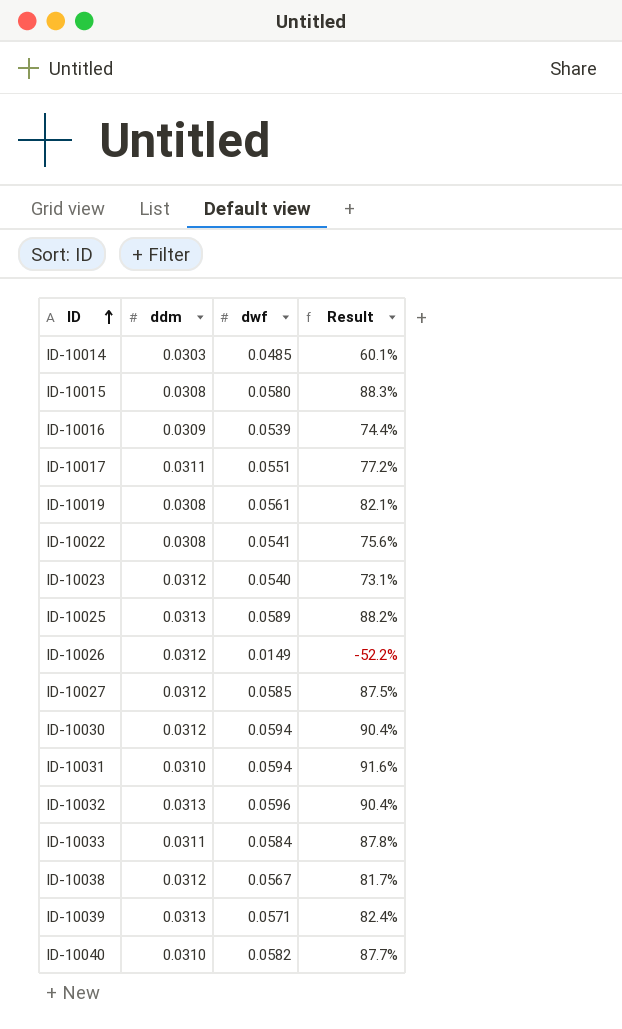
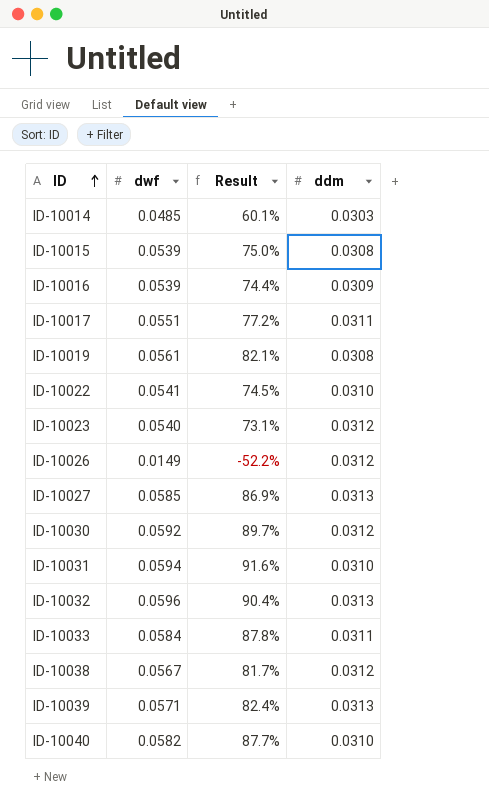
column ddm | position: 2 -> 4
row ID-10025: 0.0313 | 0.0589 | 88.2% -> none
ID-10015 | dwf: 0.0580 -> 0.0539
ID-10015 | Result: 88.3% -> 75.0%
ID-10022 | Result: 75.6% -> 74.5%
ID-10022 | ddm: 0.0308 -> 0.0310
ID-10027 | Result: 87.5% -> 86.9%
ID-10027 | ddm: 0.0312 -> 0.0313
ID-10030 | dwf: 0.0594 -> 0.0592
ID-10030 | Result: 90.4% -> 89.7%

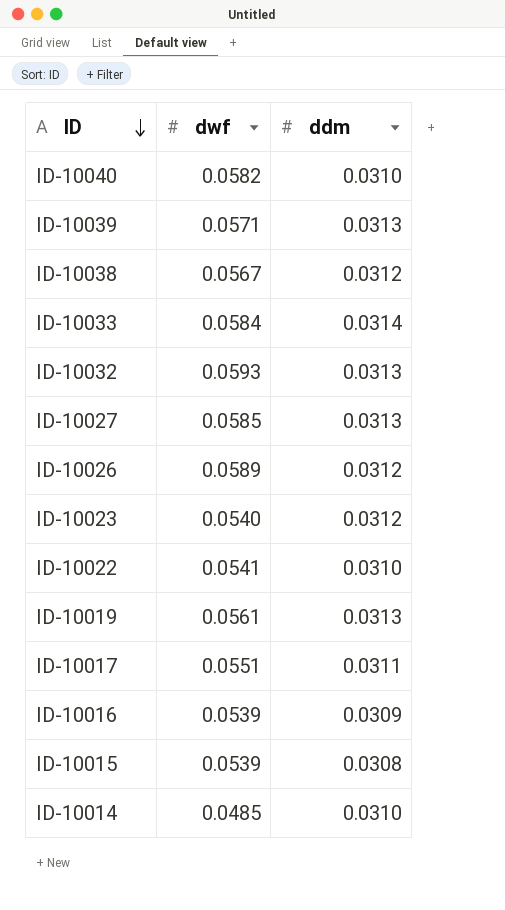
row order: ID ascending -> ID descending
column Result | formula: ([dwf] - [ddm]) / [ddm] -> none
row ID-10030: 0.0592 | 89.7% | 0.0312 -> none
row ID-10031: 0.0594 | 91.6% | 0.0310 -> none
ID-10033 | ddm: 0.0311 -> 0.0314
ID-10032 | dwf: 0.0596 -> 0.0593
ID-10026 | dwf: 0.0149 -> 0.0589
ID-10019 | ddm: 0.0308 -> 0.0313
ID-10014 | ddm: 0.0303 -> 0.0310

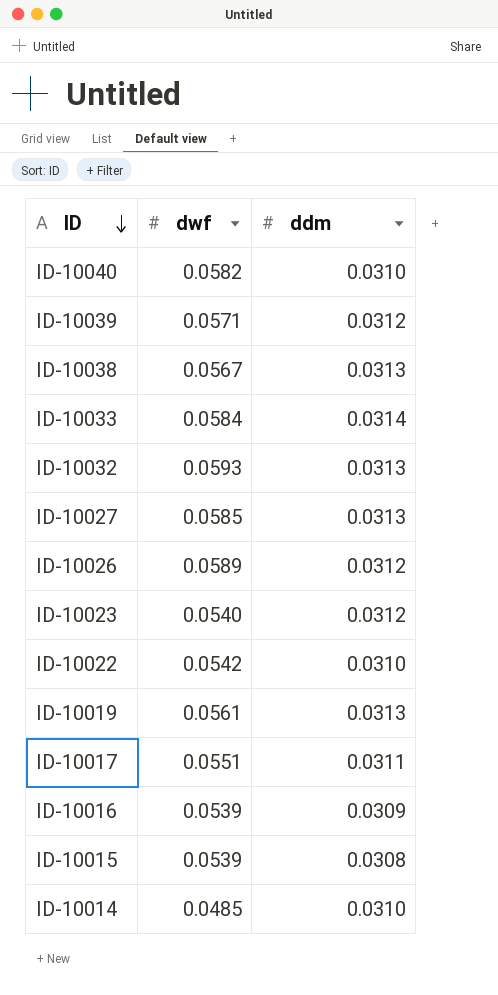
ID-10039 | ddm: 0.0313 -> 0.0312
ID-10038 | ddm: 0.0312 -> 0.0313
ID-10022 | dwf: 0.0541 -> 0.0542

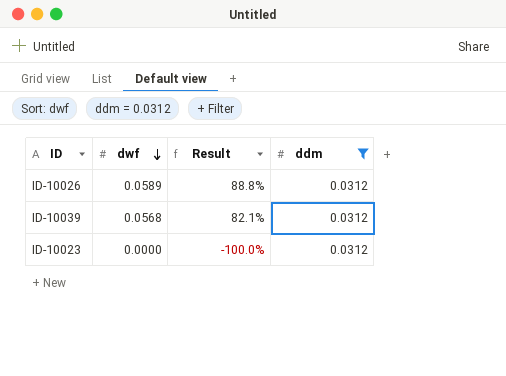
filter: none -> ddm = 0.0312
row order: ID descending -> dwf descending
column Result | formula: none -> ([dwf] - [ddm]) / [ddm]
ID-10039 | dwf: 0.0571 -> 0.0568
ID-10023 | dwf: 0.0540 -> 0.0000

